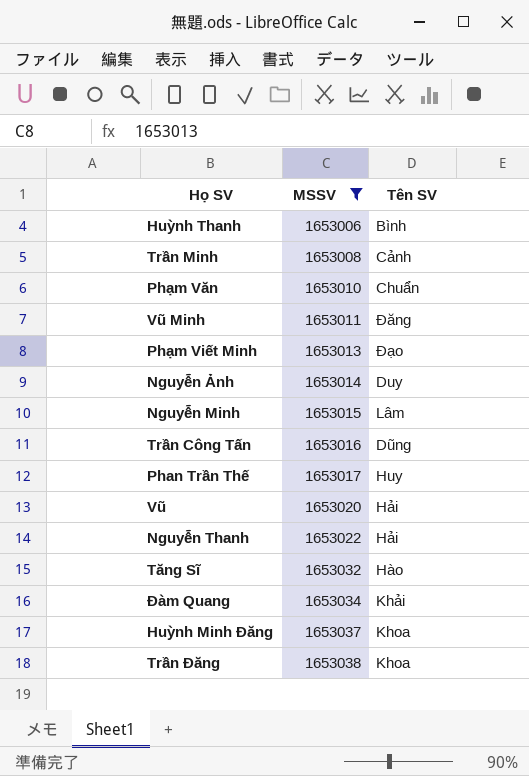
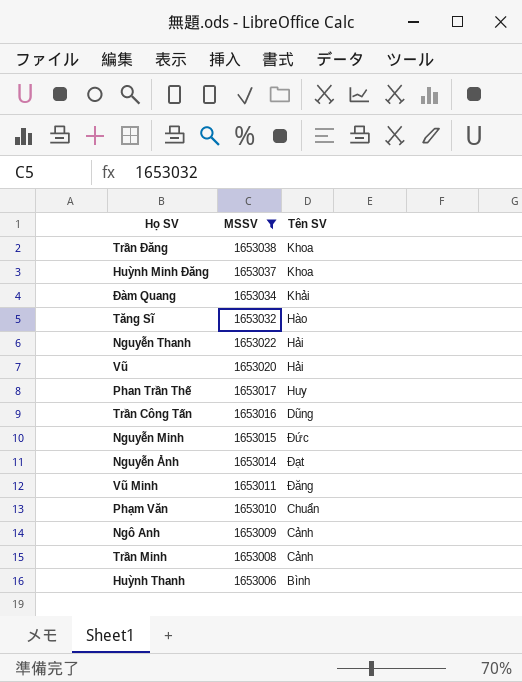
row order: MSSV ascending -> MSSV descending
row Phạm Viết Minh: 1653013 | Đạo -> none
Nguyễn Minh | Tên SV: Lâm -> Đức
Nguyễn Ảnh | Tên SV: Duy -> Đạt
row Ngô Anh: none -> 1653009 | Cảnh

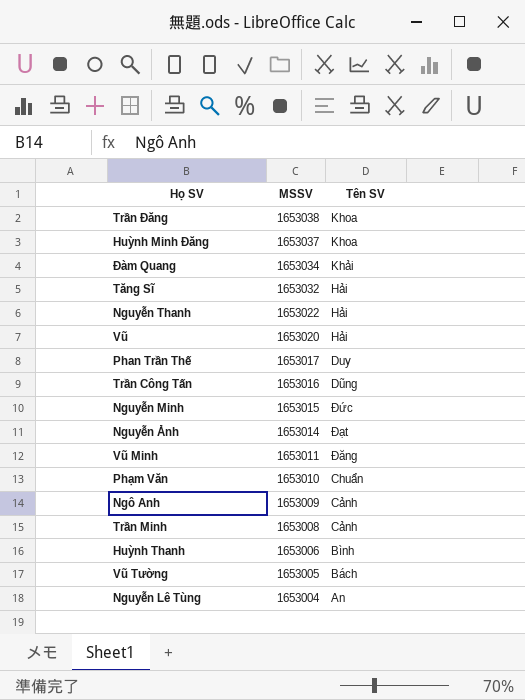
filter: MSSV >= 1653006 -> none
Tăng Sĩ | Tên SV: Hào -> Hải
Phan Trần Thế | Tên SV: Huy -> Duy

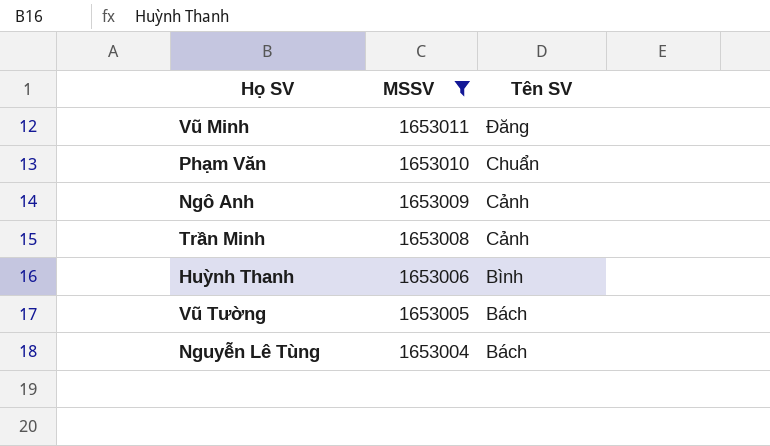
filter: none -> MSSV <= 1653011
Nguyễn Lê Tùng | Tên SV: An -> Bách

